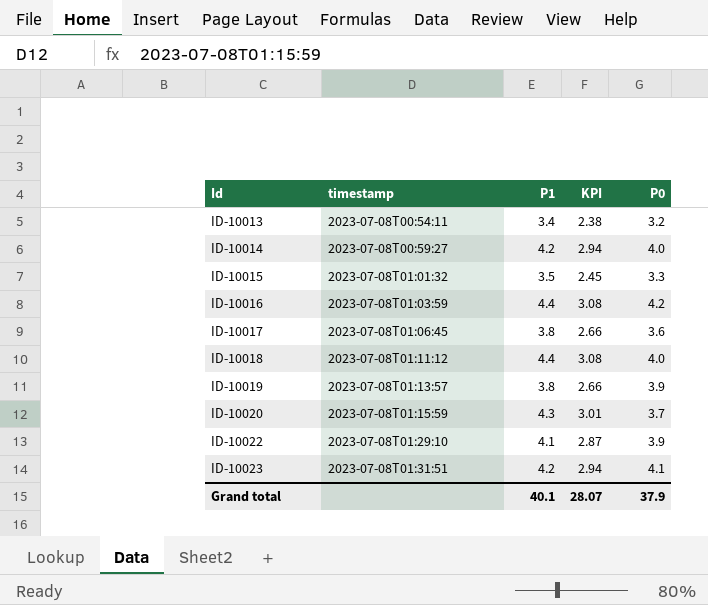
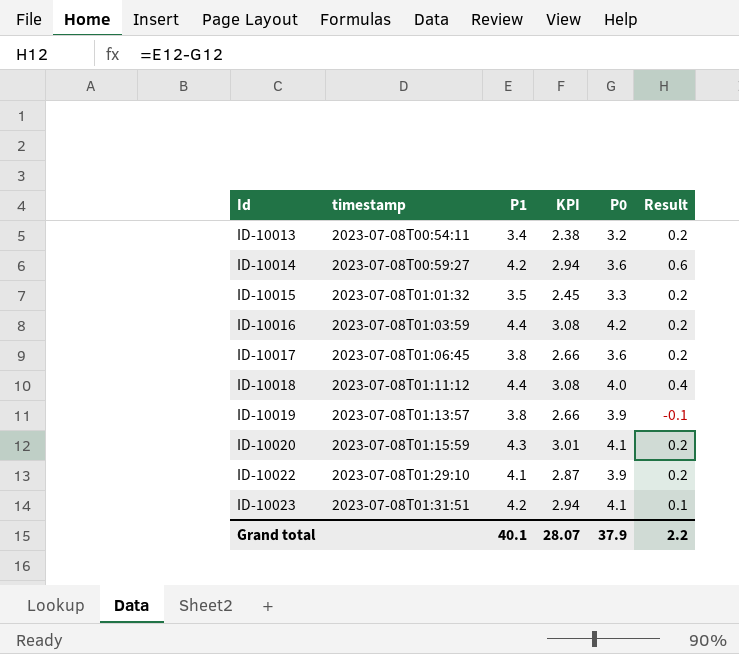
column Result | formula: none -> [P1] - [P0]
ID-10014 | P0: 4.0 -> 3.6
ID-10020 | P0: 3.7 -> 4.1

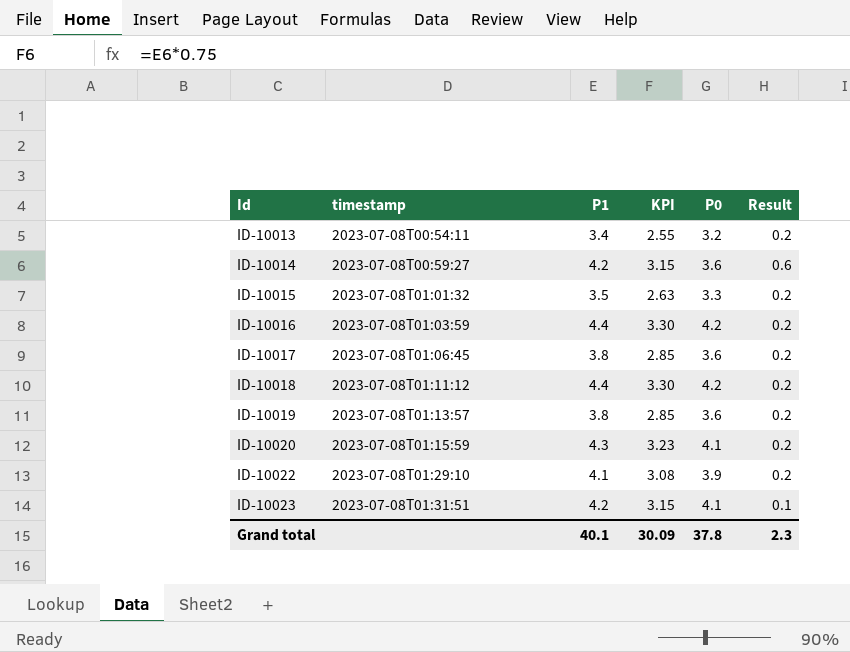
column KPI | formula: [P1] * 0.7 -> [P1] * 0.75
ID-10018 | P0: 4.0 -> 4.2
ID-10018 | Result: 0.4 -> 0.2
ID-10019 | P0: 3.9 -> 3.6
ID-10019 | Result: -0.1 -> 0.2
Grand total | KPI: 28.07 -> 30.09
Grand total | P0: 37.9 -> 37.8
Grand total | Result: 2.2 -> 2.3

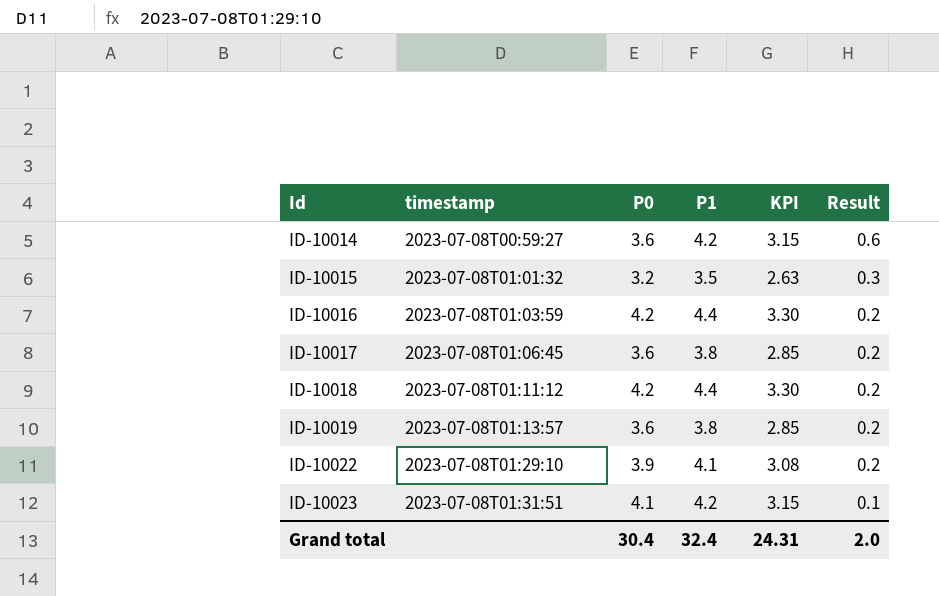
column P0 | position: 5 -> 3
row ID-10013: 2023-07-08T00:54:11 | 3.4 | 2.55 | 3.2 | 0.2 -> none
row ID-10020: 2023-07-08T01:15:59 | 4.3 | 3.23 | 4.1 | 0.2 -> none
ID-10015 | P0: 3.3 -> 3.2
ID-10015 | Result: 0.2 -> 0.3
Grand total | P0: 37.8 -> 30.4
Grand total | P1: 40.1 -> 32.4
Grand total | KPI: 30.09 -> 24.31
Grand total | Result: 2.3 -> 2.0

